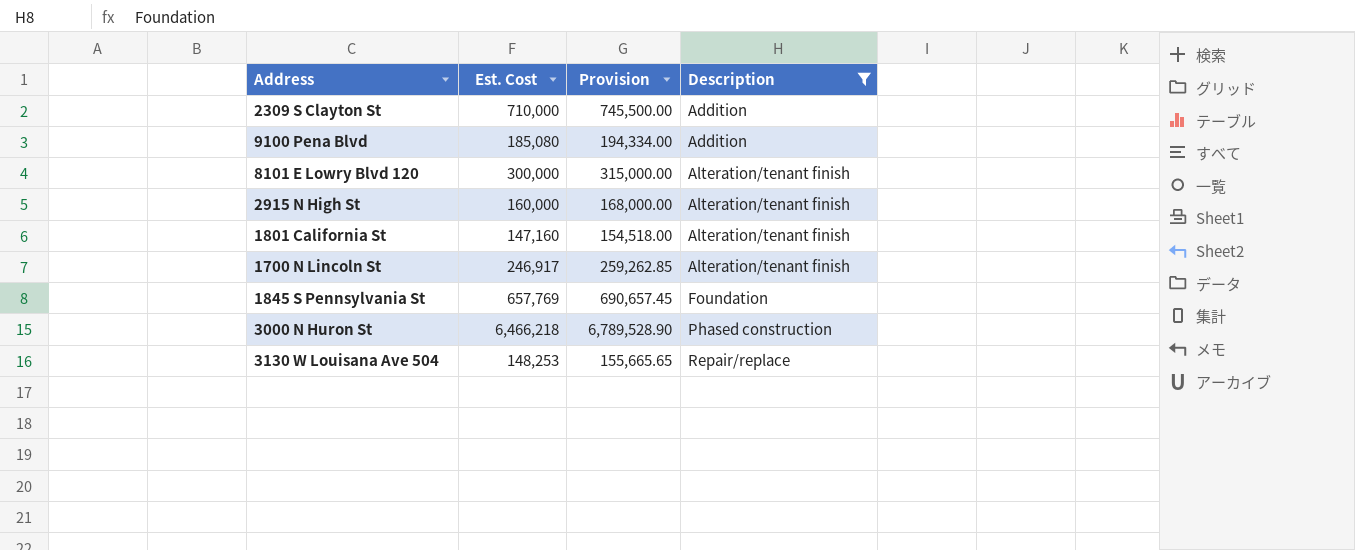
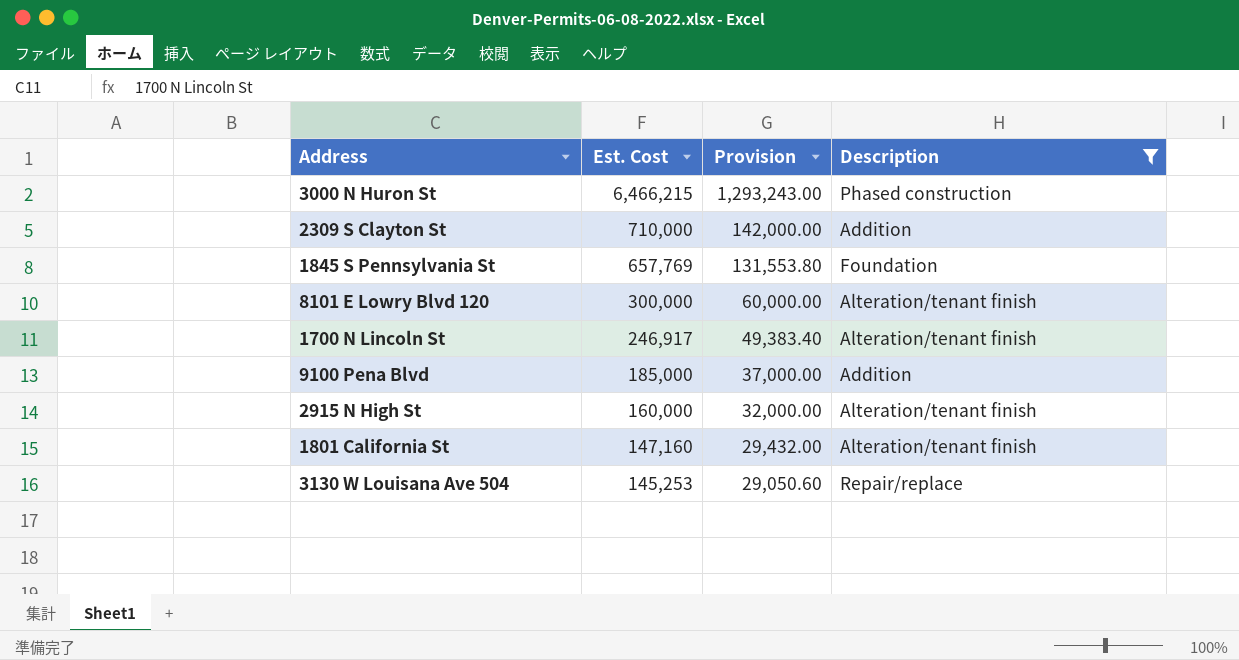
row order: Description ascending -> Est. Cost descending
column Provision | formula: [Est. Cost] * 1.05 -> [Est. Cost] * 0.2
3000 N Huron St | Est. Cost: 6,466,218 -> 6,466,215
9100 Pena Blvd | Est. Cost: 185,080 -> 185,000
3130 W Louisana Ave 504 | Est. Cost: 148,253 -> 145,253

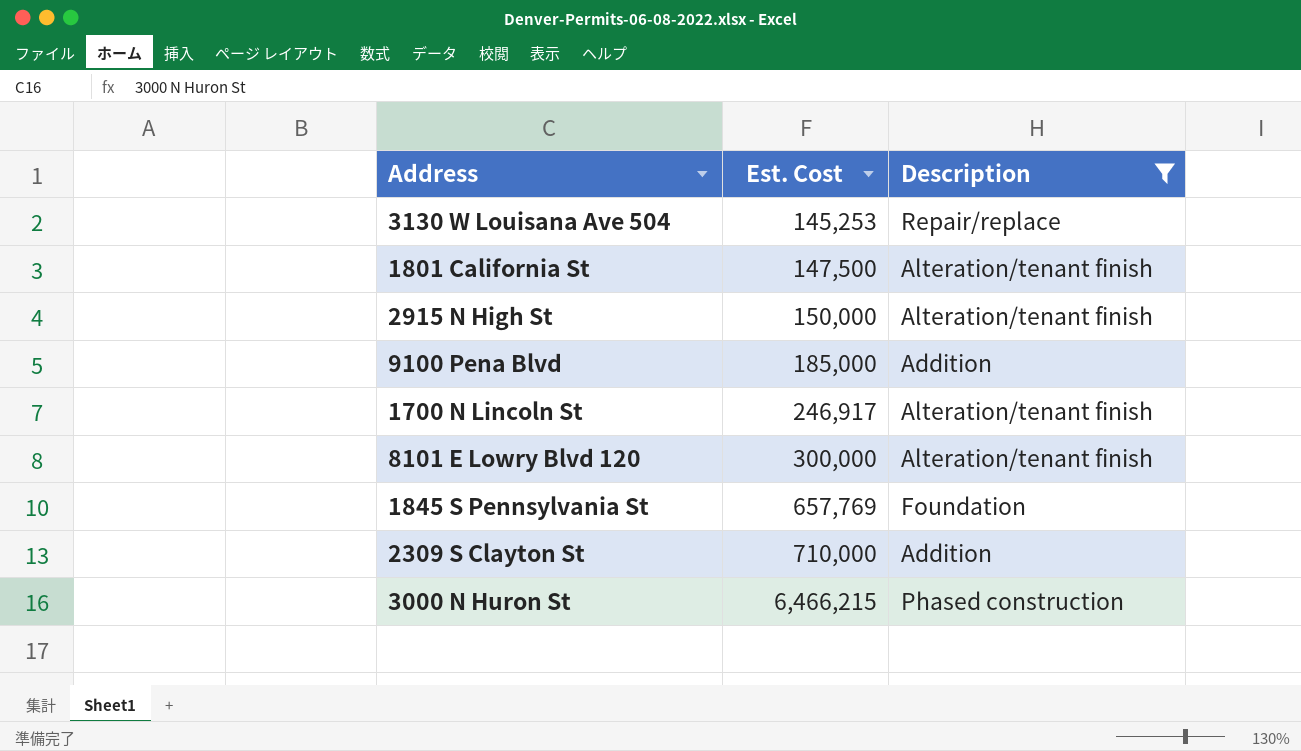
row order: Est. Cost descending -> Est. Cost ascending
column Provision | formula: [Est. Cost] * 0.2 -> none
1801 California St | Est. Cost: 147,160 -> 147,500
2915 N High St | Est. Cost: 160,000 -> 150,000

